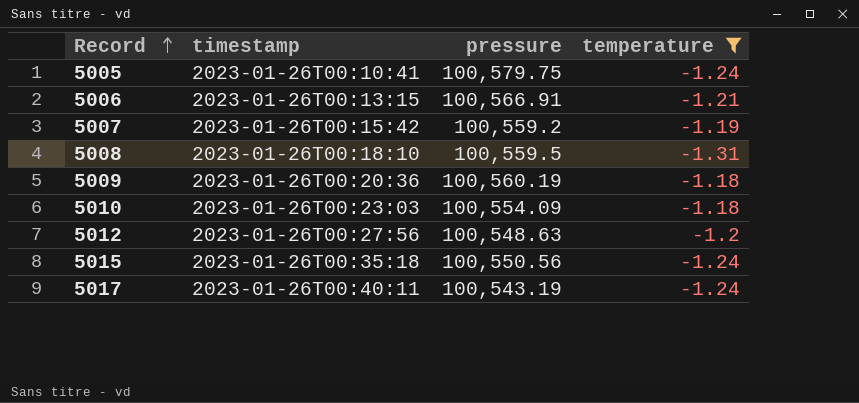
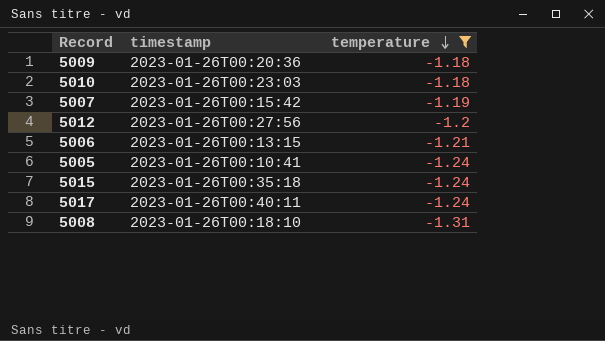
row order: Record ascending -> temperature descending
column pressure | position: 3 -> none

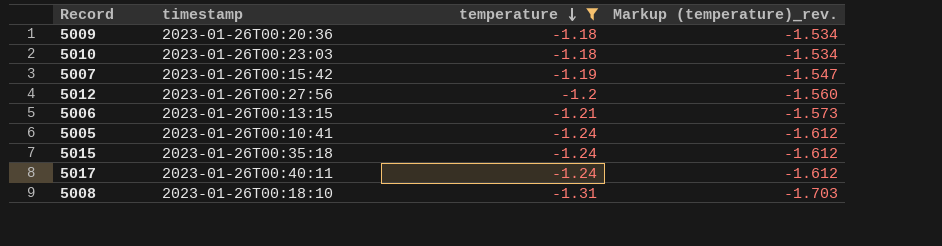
column Markup (temperature)_rev. | formula: none -> [temperature] * 1.3

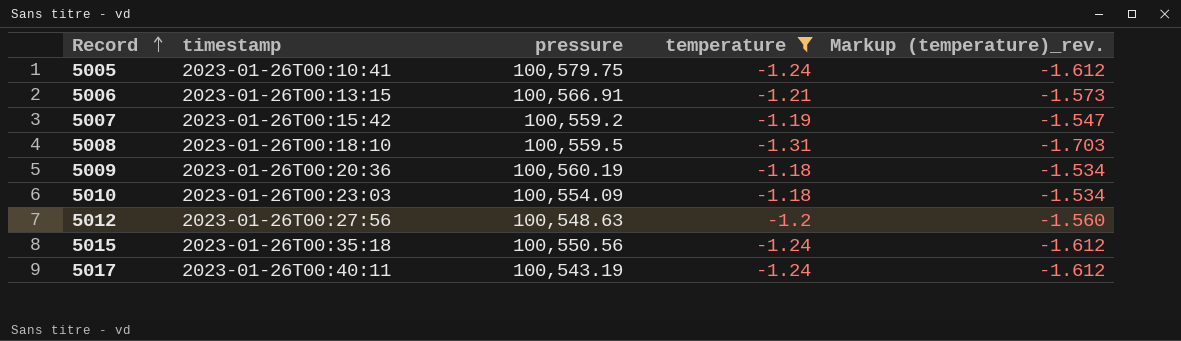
row order: temperature descending -> Record ascending
column pressure | position: none -> 3

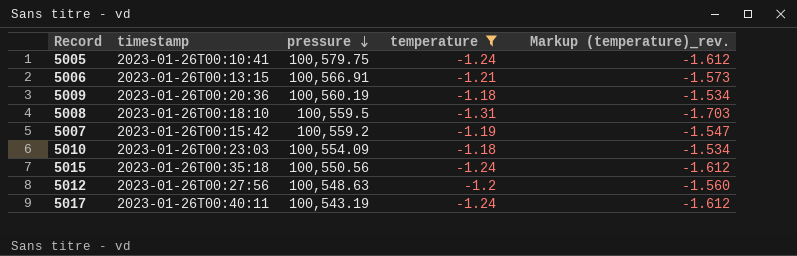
row order: Record ascending -> pressure descending

